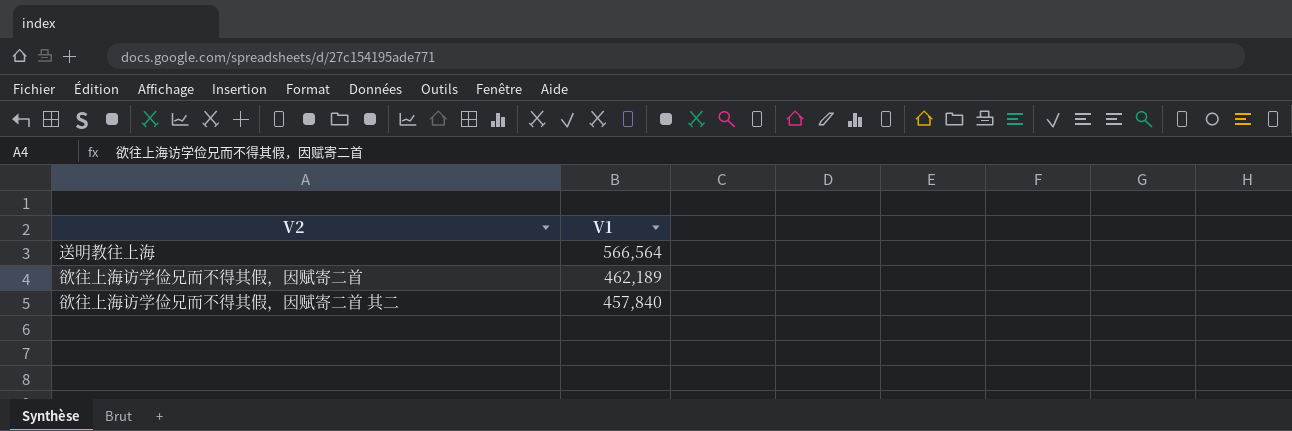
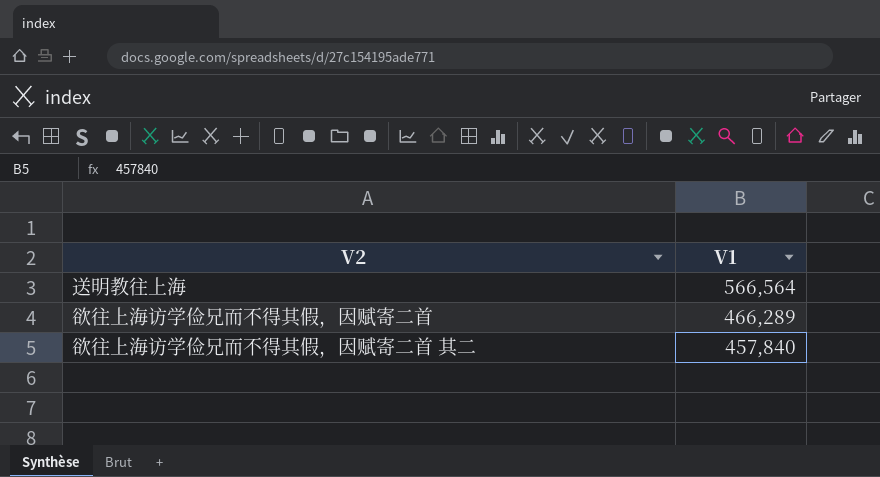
欲往上海访学俭兄而不得其假，因赋寄二首 | V1: 462,189 -> 466,289

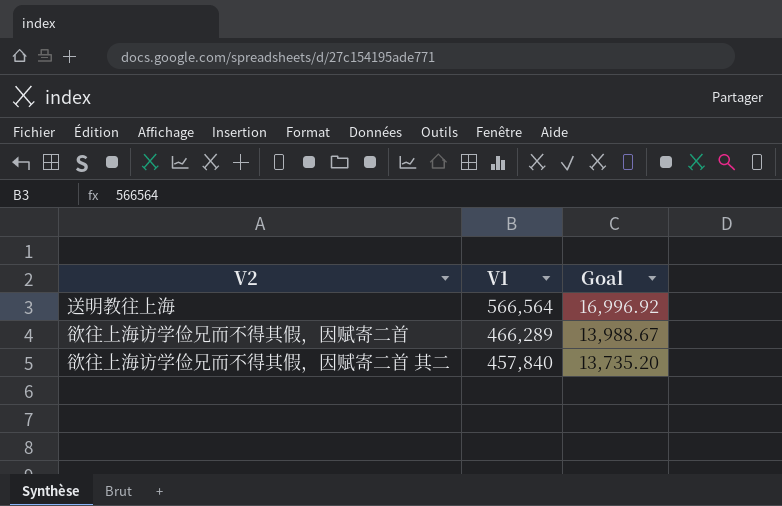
column Goal | formula: none -> [V1] * 0.03

